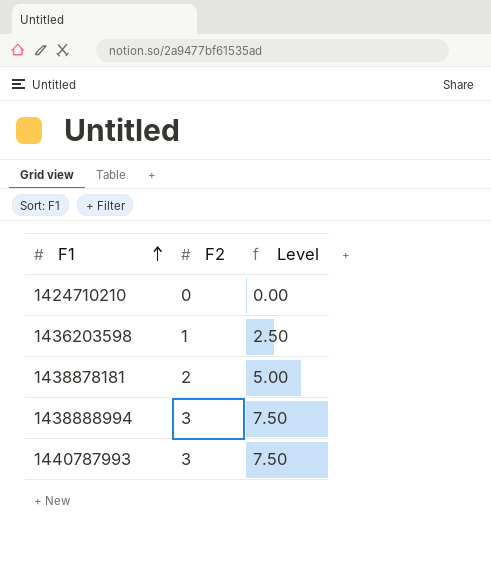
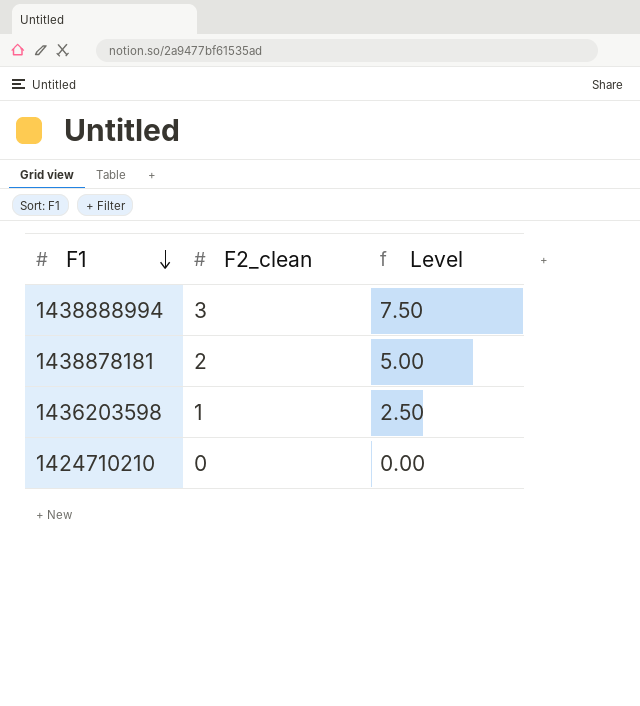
row order: F1 ascending -> F1 descending
column name: F2 -> F2_clean
row 1440787993: 3 | 7.50 -> none

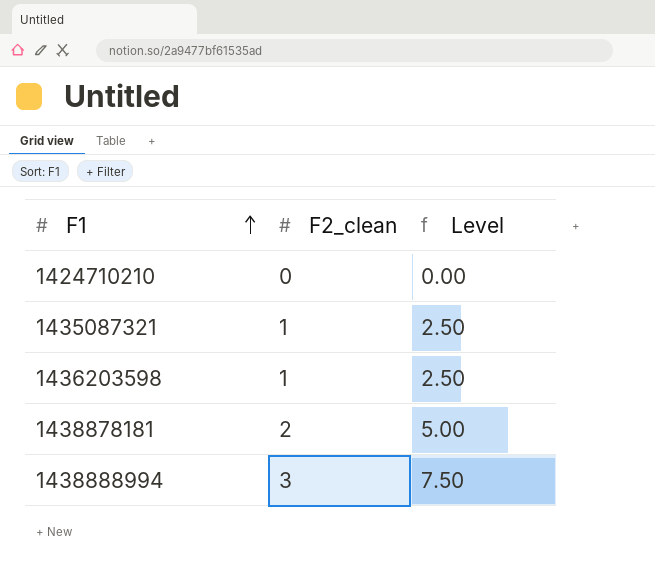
row order: F1 descending -> F1 ascending
row 1435087321: none -> 1 | 2.50

